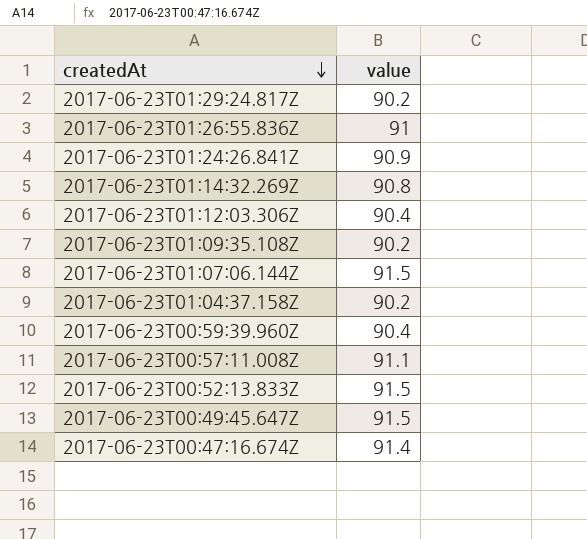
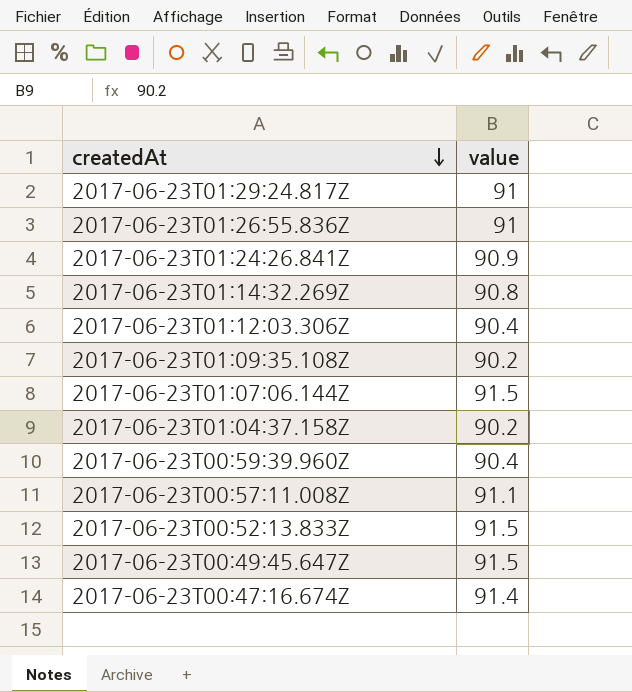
2017-06-23T01:29:24.817Z | value: 90.2 -> 91

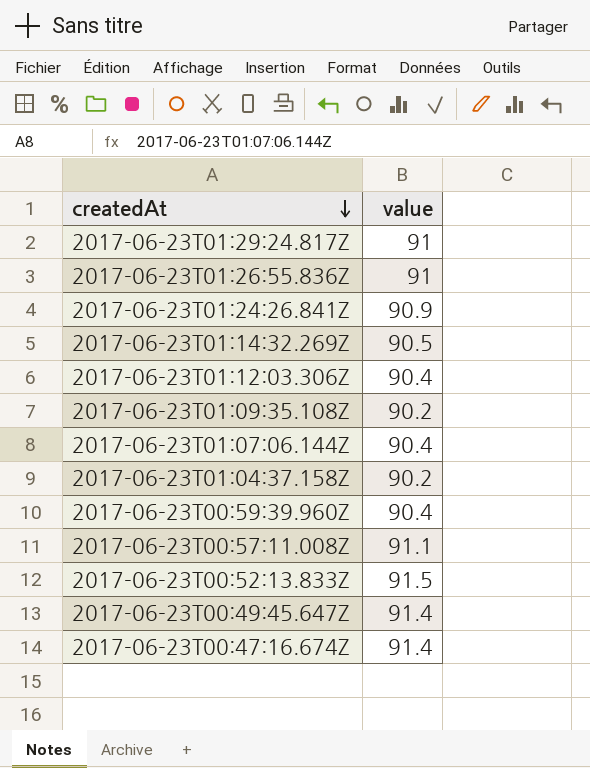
2017-06-23T01:14:32.269Z | value: 90.8 -> 90.5
2017-06-23T01:07:06.144Z | value: 91.5 -> 90.4
2017-06-23T00:49:45.647Z | value: 91.5 -> 91.4

